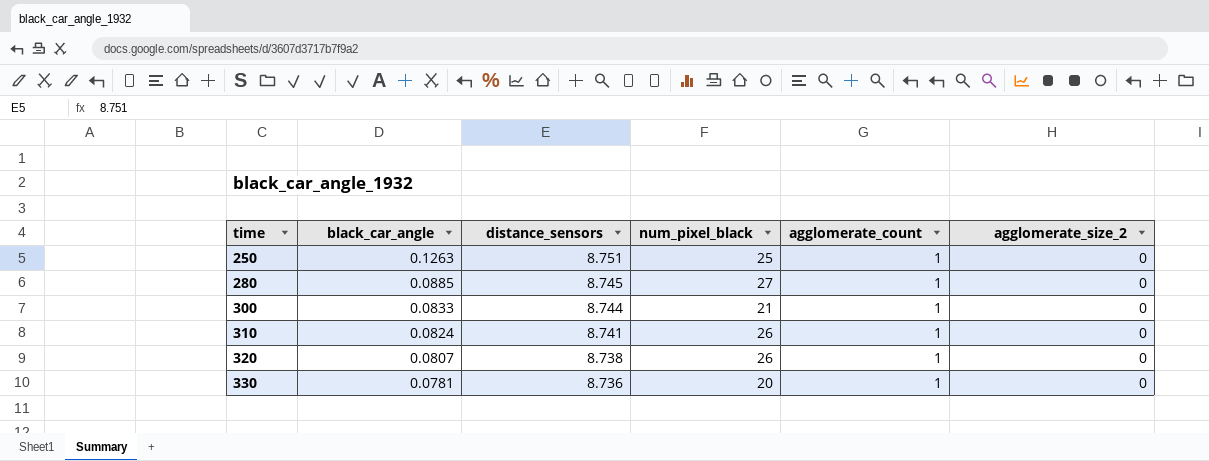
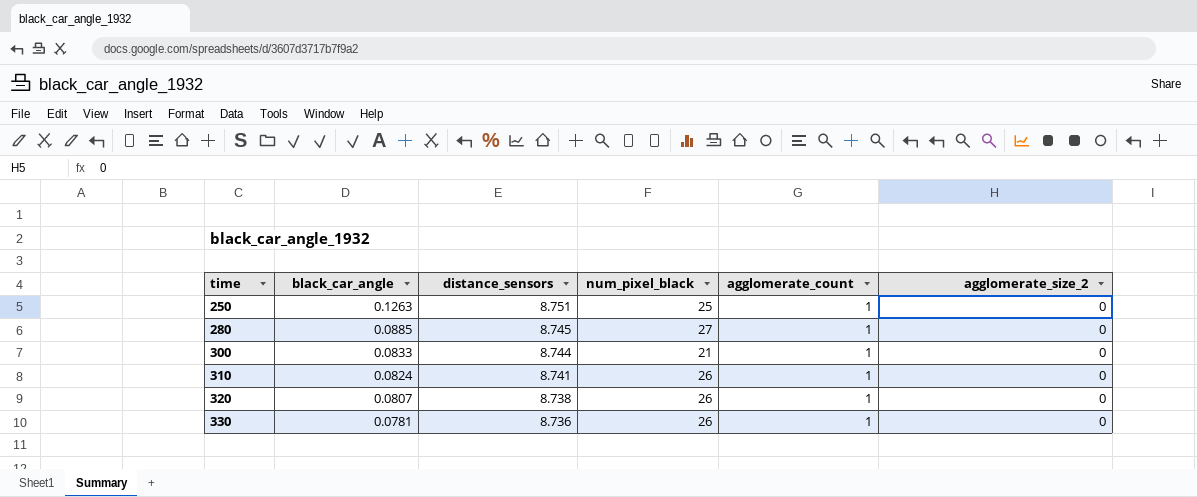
330 | num_pixel_black: 20 -> 26

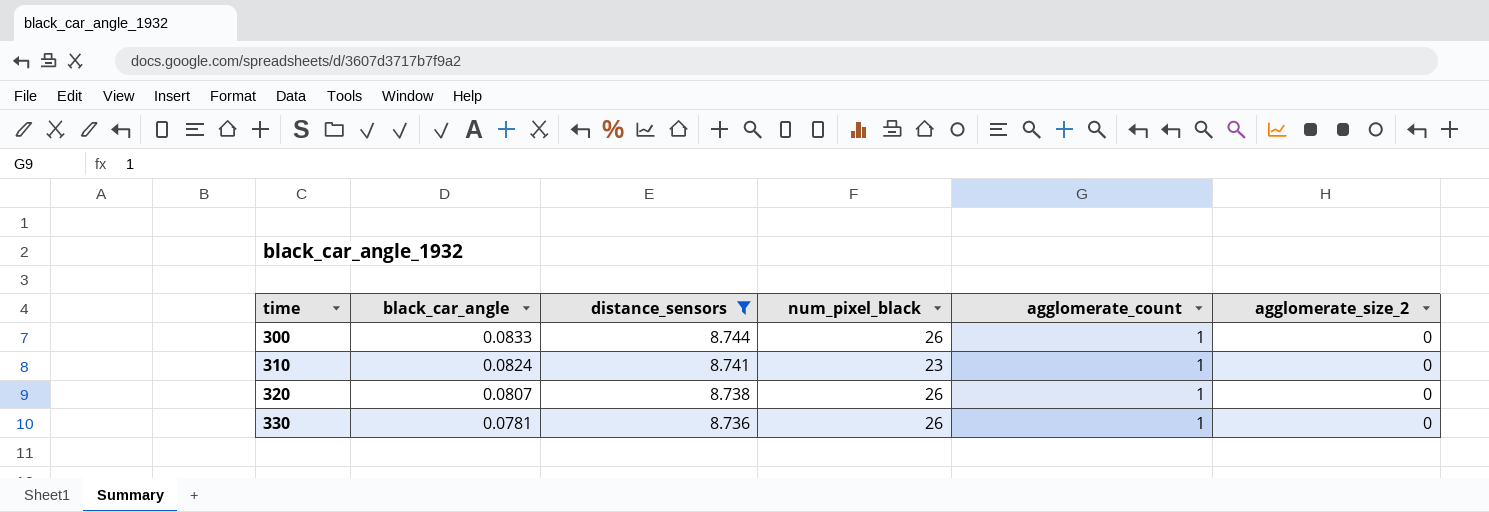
filter: none -> distance_sensors <= 8.744
300 | num_pixel_black: 21 -> 26
310 | num_pixel_black: 26 -> 23

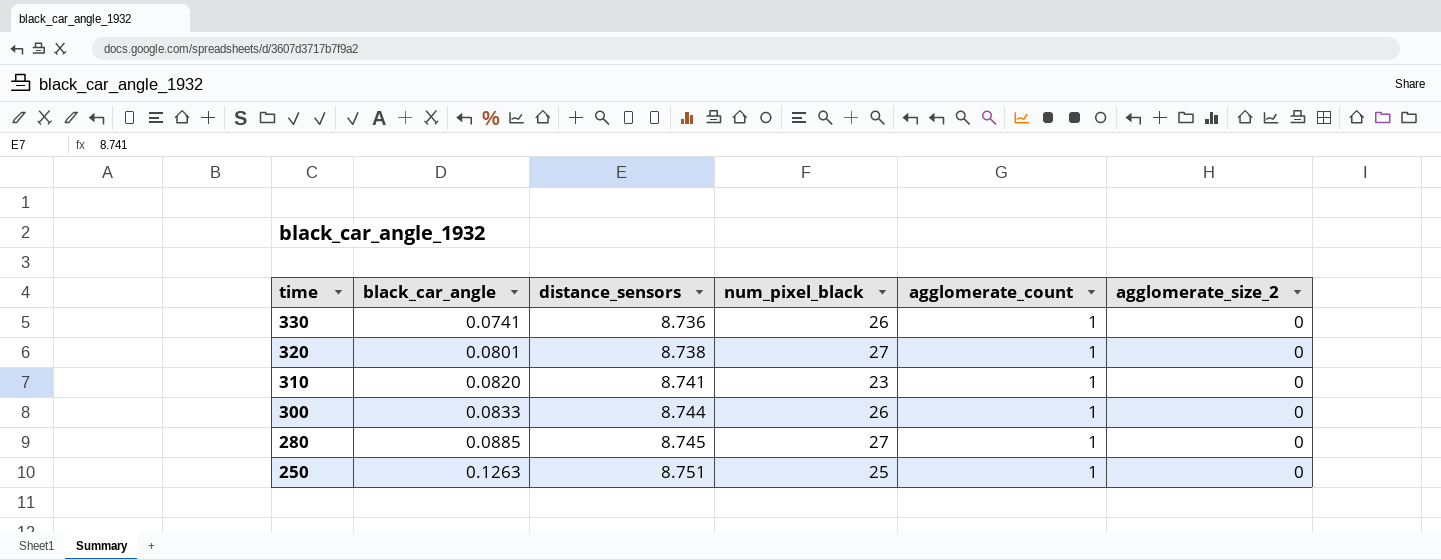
filter: distance_sensors <= 8.744 -> none
row order: time ascending -> time descending
330 | black_car_angle: 0.0781 -> 0.0741
320 | black_car_angle: 0.0807 -> 0.0801
320 | num_pixel_black: 26 -> 27
310 | black_car_angle: 0.0824 -> 0.0820

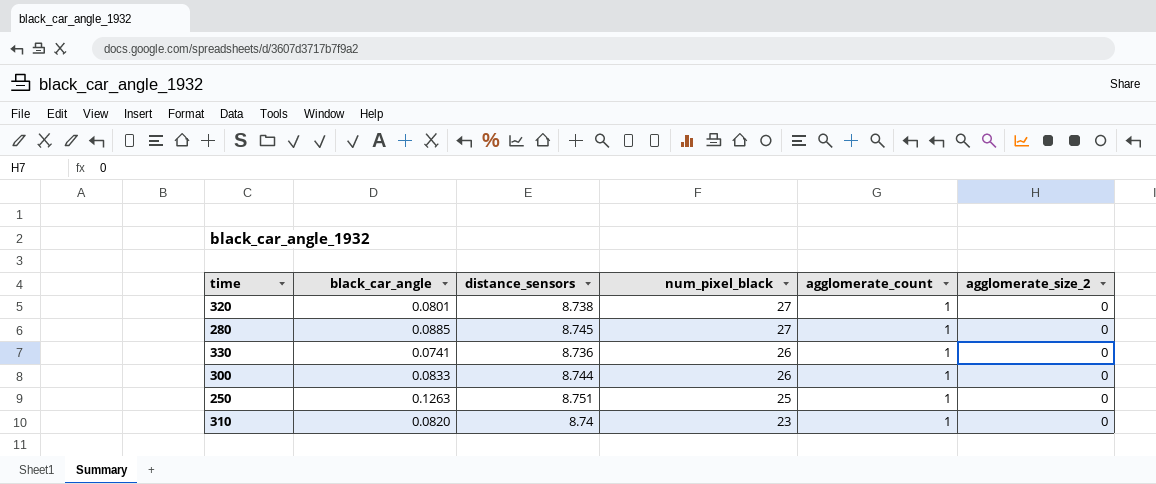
row order: time descending -> num_pixel_black descending
310 | distance_sensors: 8.741 -> 8.74

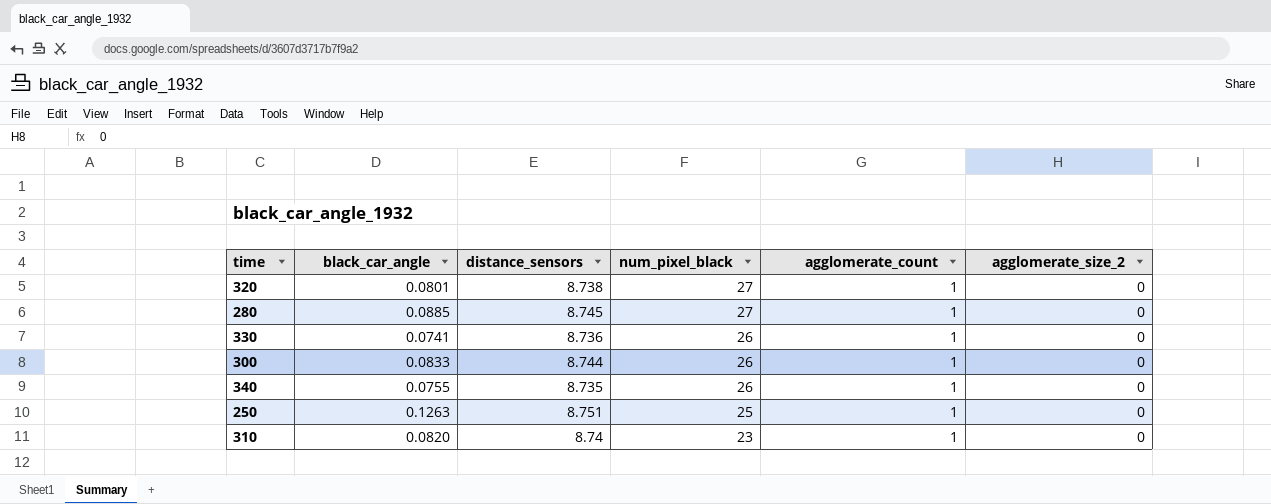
row 340: none -> 0.0755 | 8.735 | 26 | 1 | 0

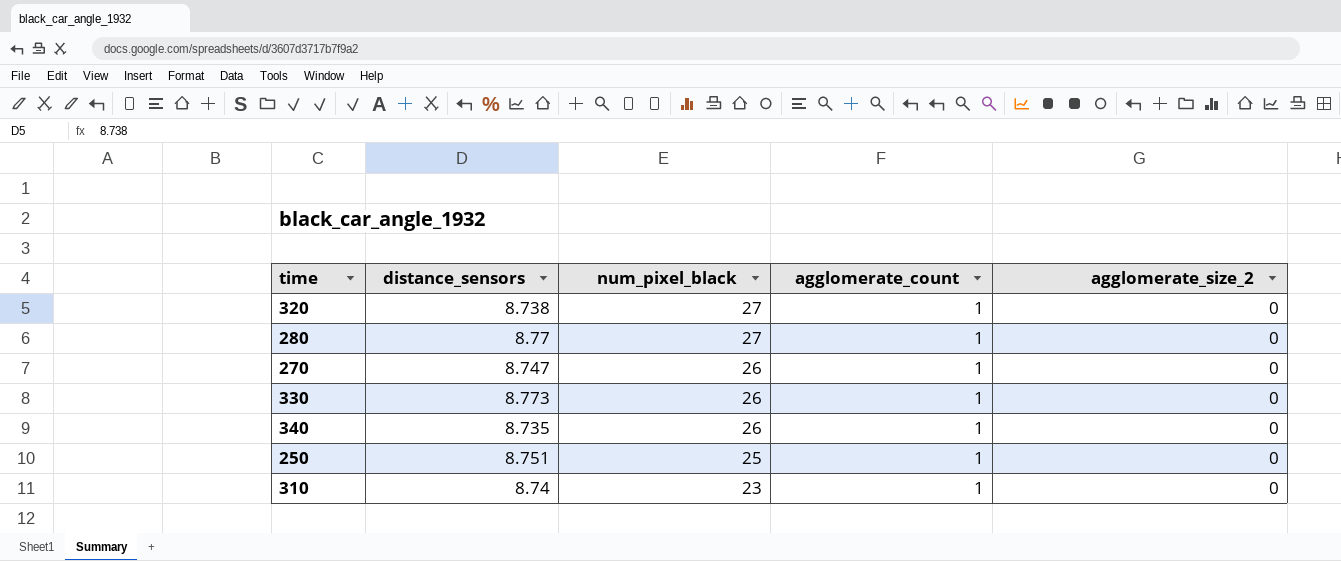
column black_car_angle | position: 2 -> none
row 300: 0.0833 | 8.744 | 26 | 1 | 0 -> none
280 | distance_sensors: 8.745 -> 8.77
row 270: none -> 8.747 | 26 | 1 | 0
330 | distance_sensors: 8.736 -> 8.773

